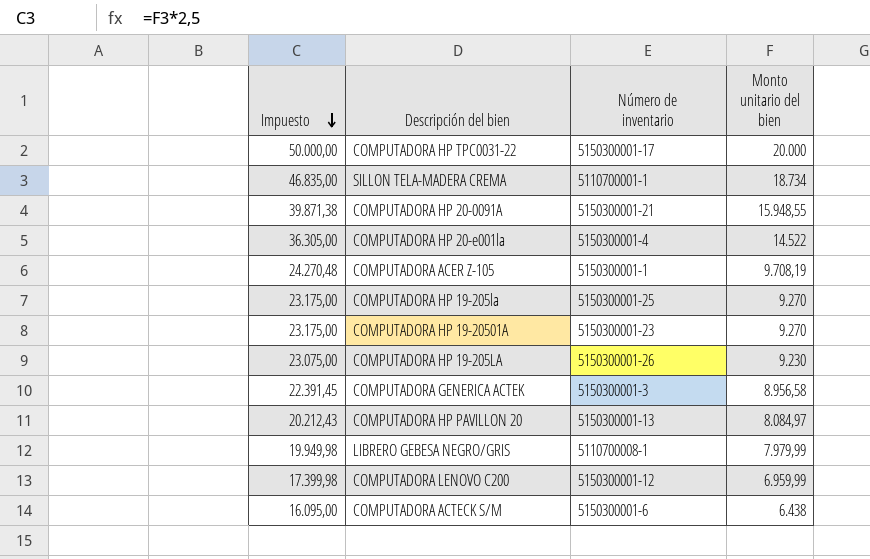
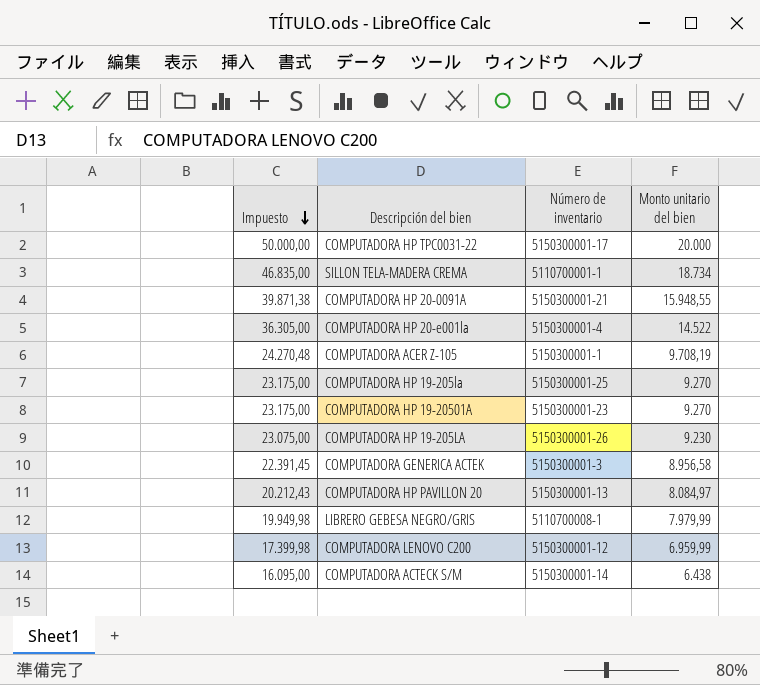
COMPUTADORA ACTECK S/M | Número de inventario: 5150300001-6 -> 5150300001-14

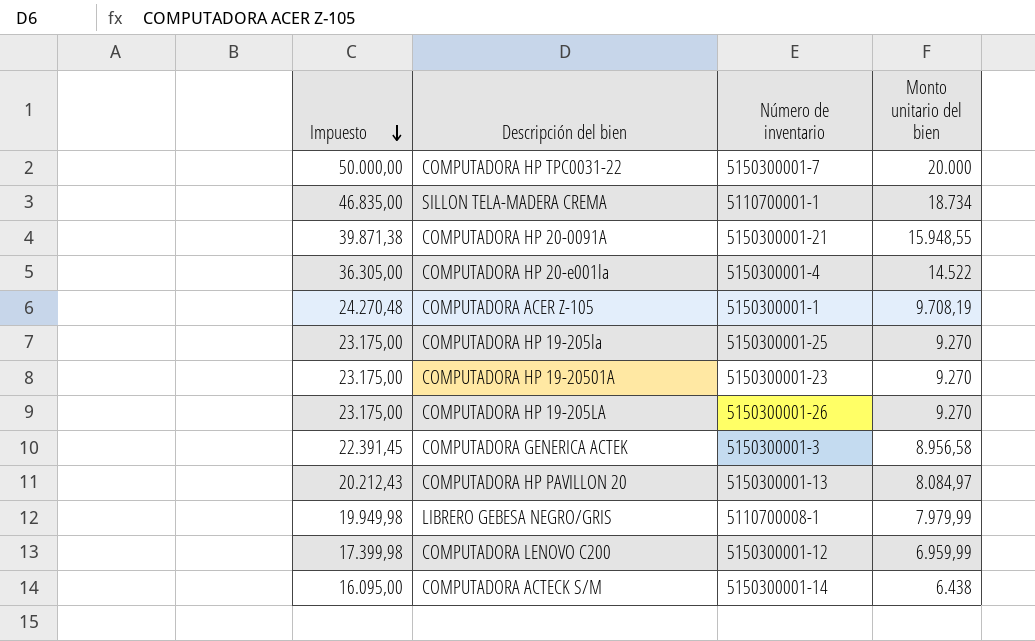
COMPUTADORA HP TPC0031-22 | Número de inventario: 5150300001-17 -> 5150300001-7
COMPUTADORA HP 19-205LA | Impuesto: 23.075,00 -> 23.175,00
COMPUTADORA HP 19-205LA | Monto unitario del bien: 9.230 -> 9.270

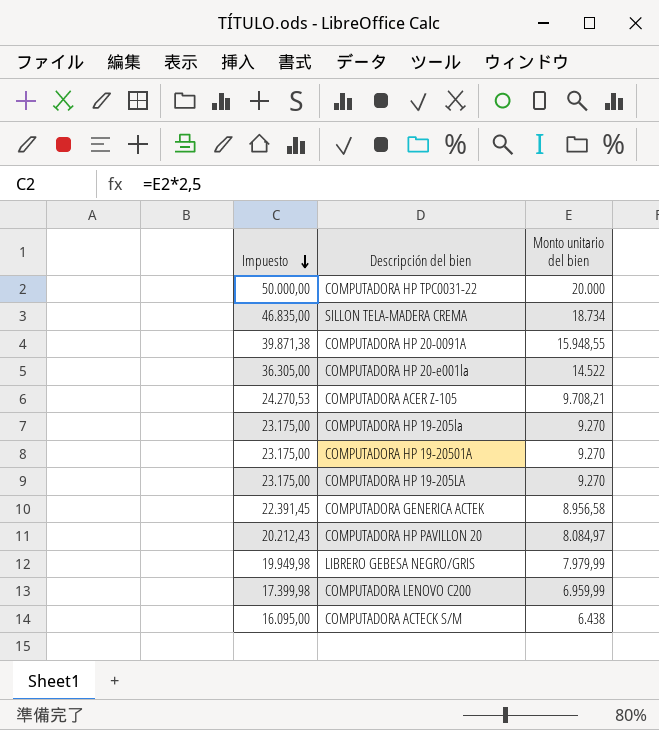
column Número de inventario | position: 3 -> none
COMPUTADORA ACER Z-105 | Impuesto: 24.270,48 -> 24.270,53
COMPUTADORA ACER Z-105 | Monto unitario del bien: 9.708,19 -> 9.708,21

